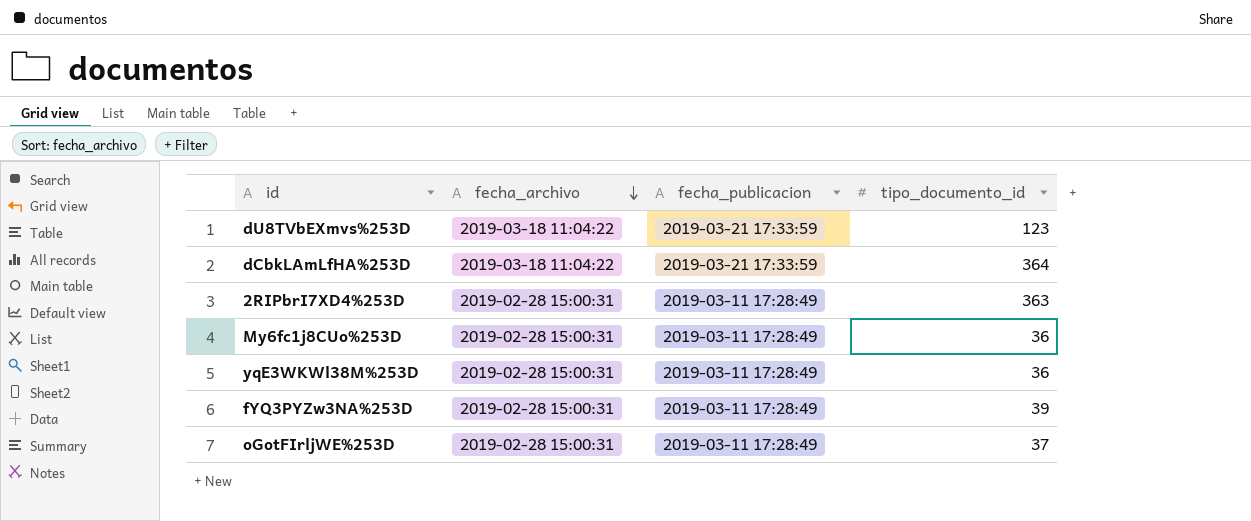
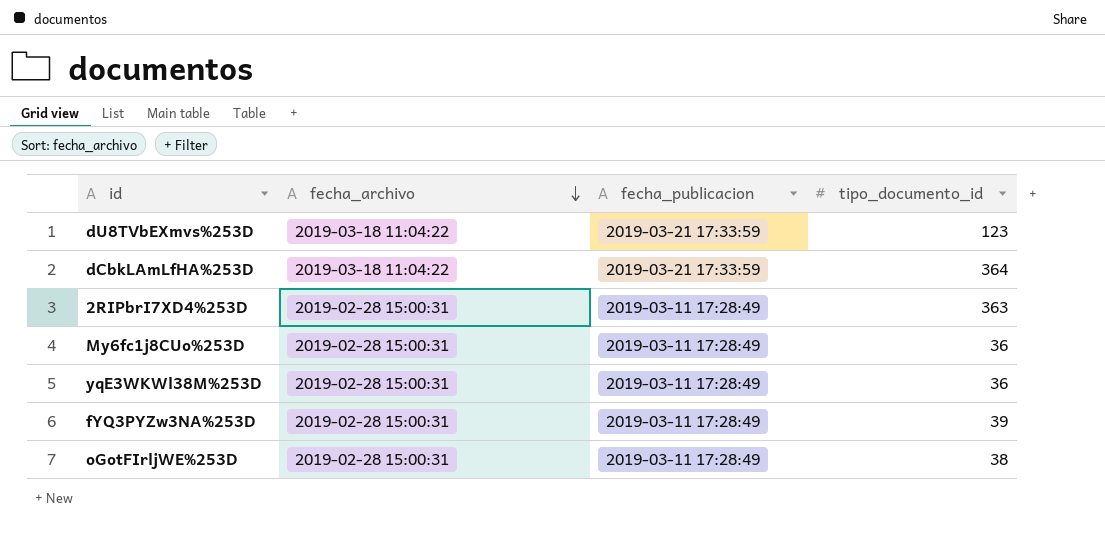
oGotFIrljWE%253D | tipo_documento_id: 37 -> 38

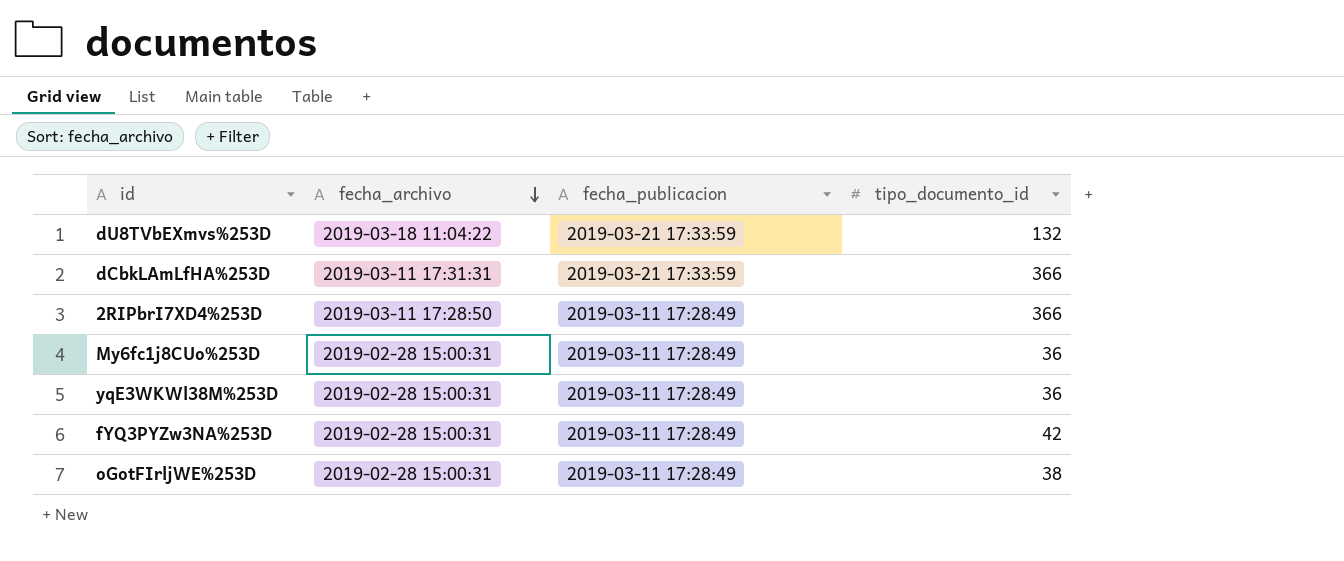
dU8TVbEXmvs%253D | tipo_documento_id: 123 -> 132
dCbkLAmLfHA%253D | fecha_archivo: 2019-03-18 11:04:22 -> 2019-03-11 17:31:31
dCbkLAmLfHA%253D | tipo_documento_id: 364 -> 366
2RIPbrI7XD4%253D | fecha_archivo: 2019-02-28 15:00:31 -> 2019-03-11 17:28:50
2RIPbrI7XD4%253D | tipo_documento_id: 363 -> 366
fYQ3PYZw3NA%253D | tipo_documento_id: 39 -> 42

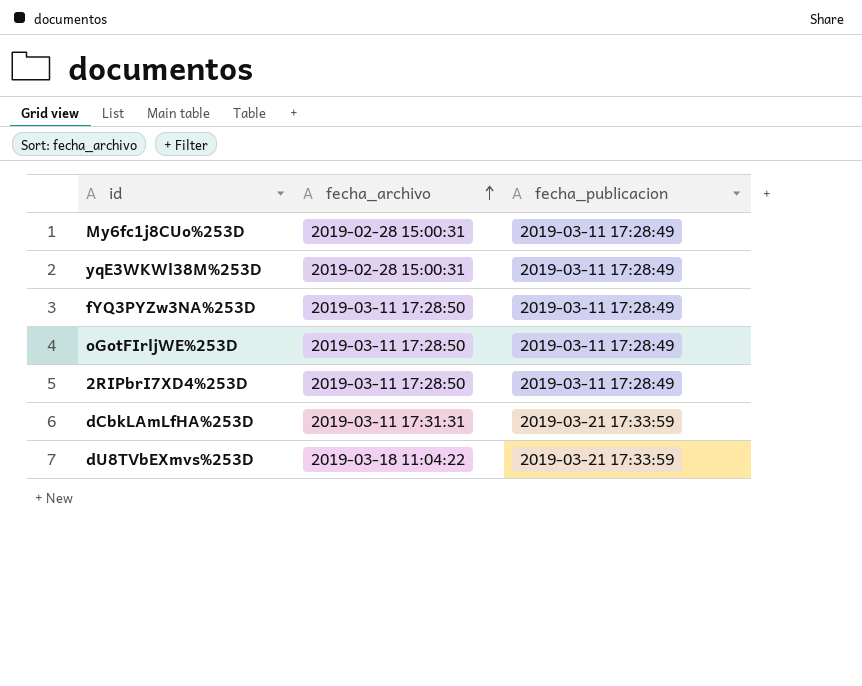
row order: fecha_archivo descending -> fecha_archivo ascending
column tipo_documento_id | position: 4 -> none
fYQ3PYZw3NA%253D | fecha_archivo: 2019-02-28 15:00:31 -> 2019-03-11 17:28:50
oGotFIrljWE%253D | fecha_archivo: 2019-02-28 15:00:31 -> 2019-03-11 17:28:50

